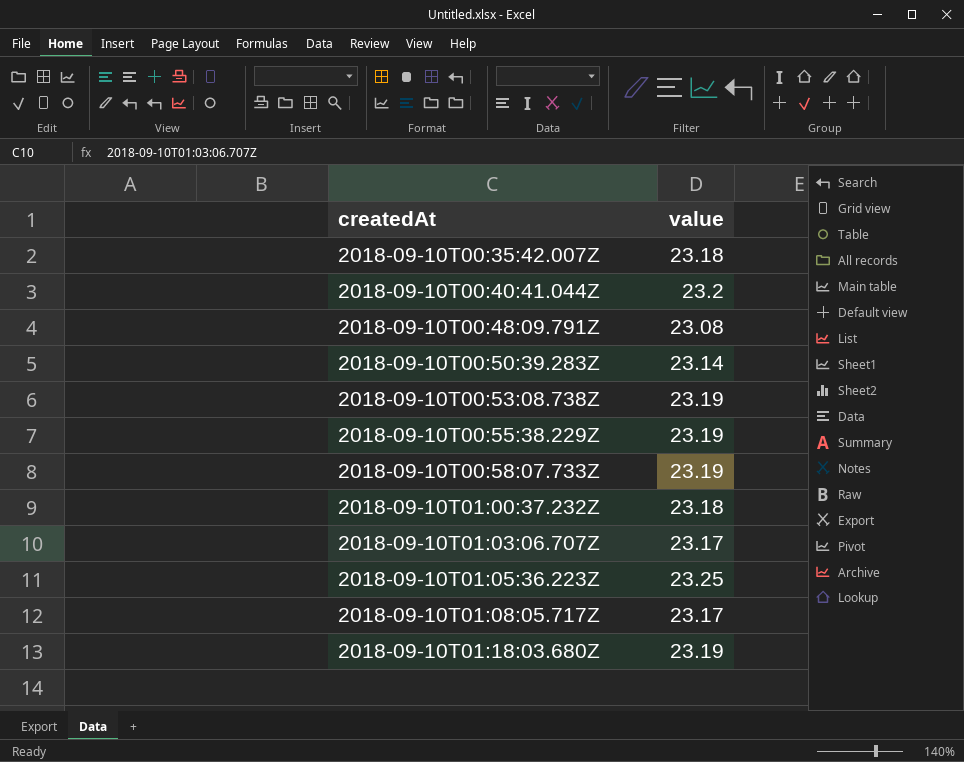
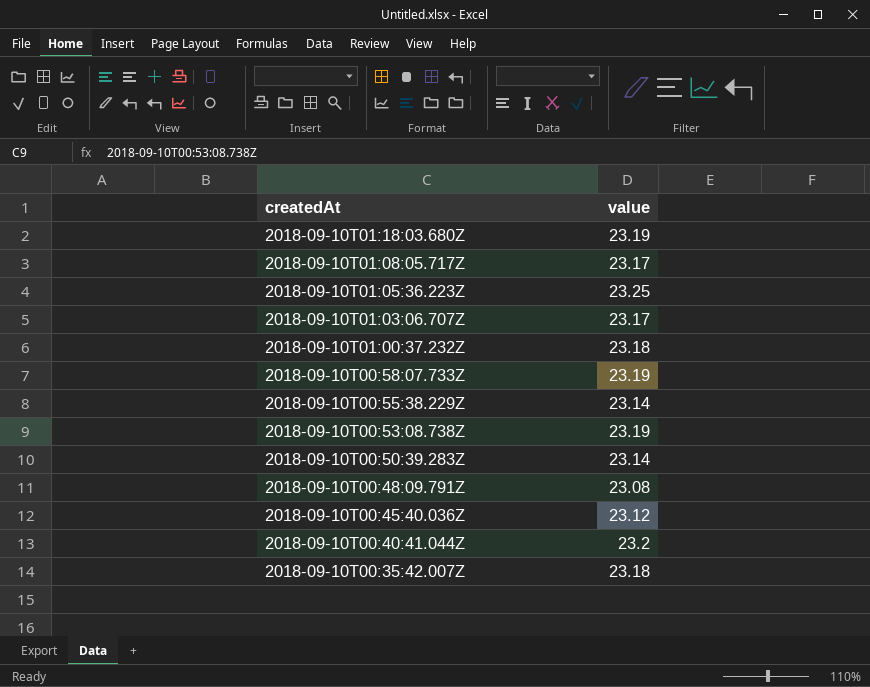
row order: createdAt ascending -> createdAt descending
2018-09-10T00:55:38.229Z | value: 23.19 -> 23.14
row 2018-09-10T00:45:40.036Z: none -> 23.12

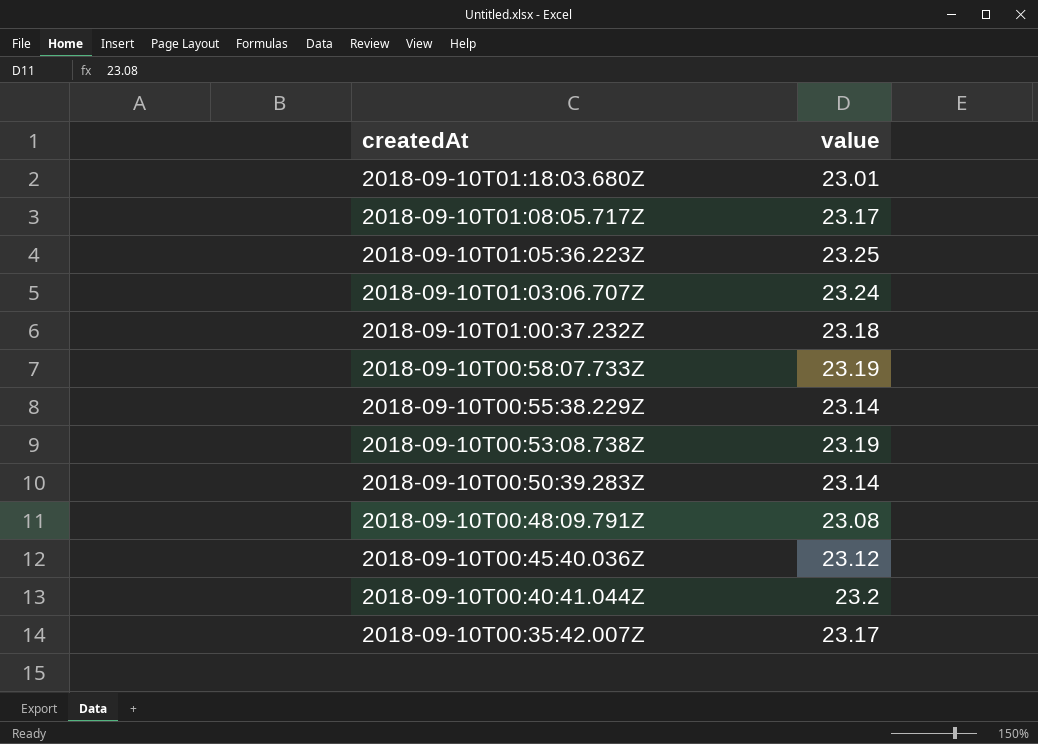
2018-09-10T01:18:03.680Z | value: 23.19 -> 23.01
2018-09-10T01:03:06.707Z | value: 23.17 -> 23.24
2018-09-10T00:35:42.007Z | value: 23.18 -> 23.17

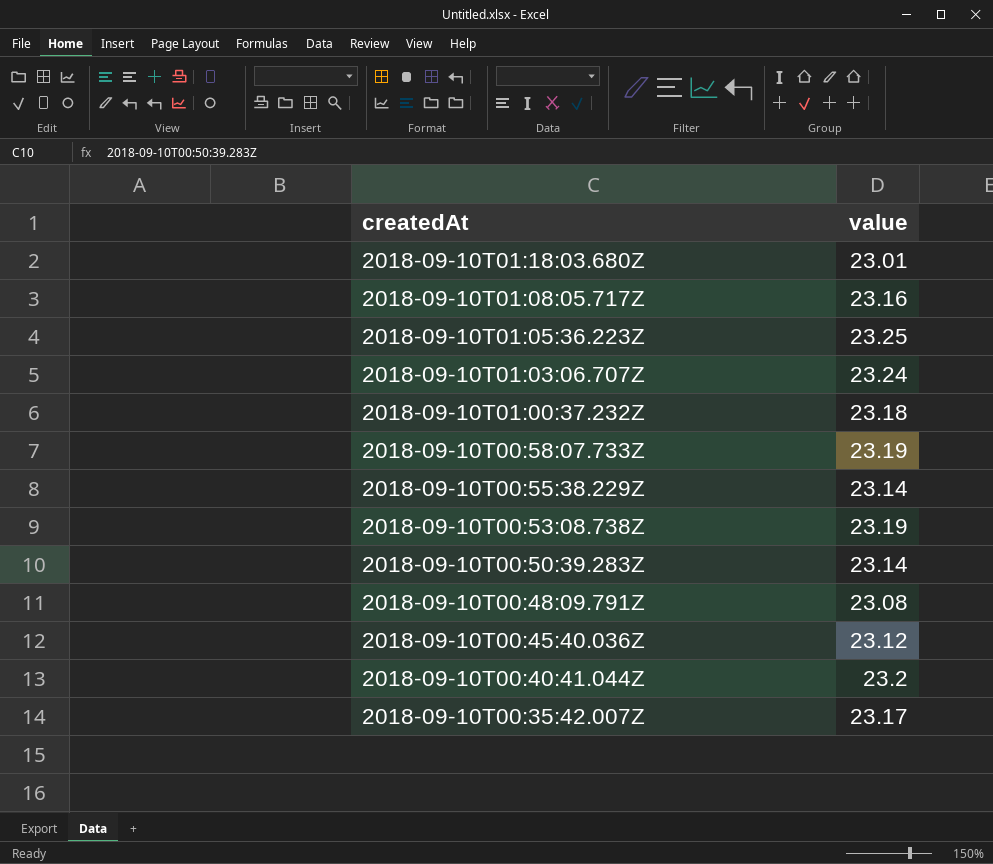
2018-09-10T01:08:05.717Z | value: 23.17 -> 23.16

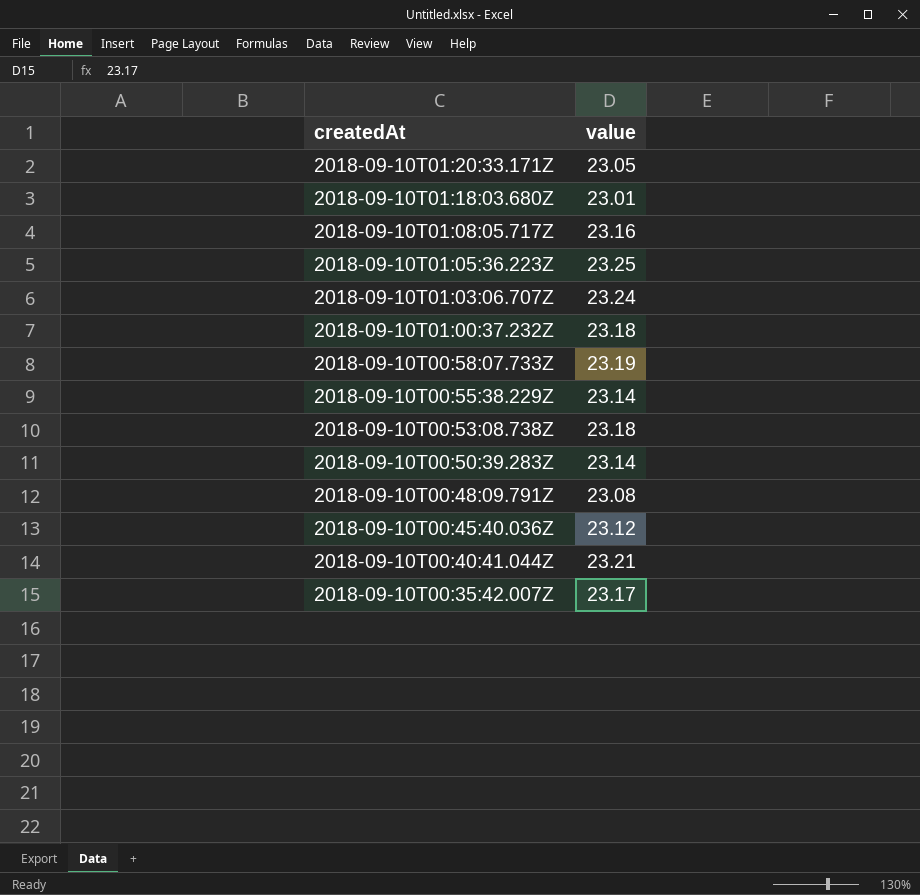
row 2018-09-10T01:20:33.171Z: none -> 23.05
2018-09-10T00:53:08.738Z | value: 23.19 -> 23.18
2018-09-10T00:40:41.044Z | value: 23.2 -> 23.21

